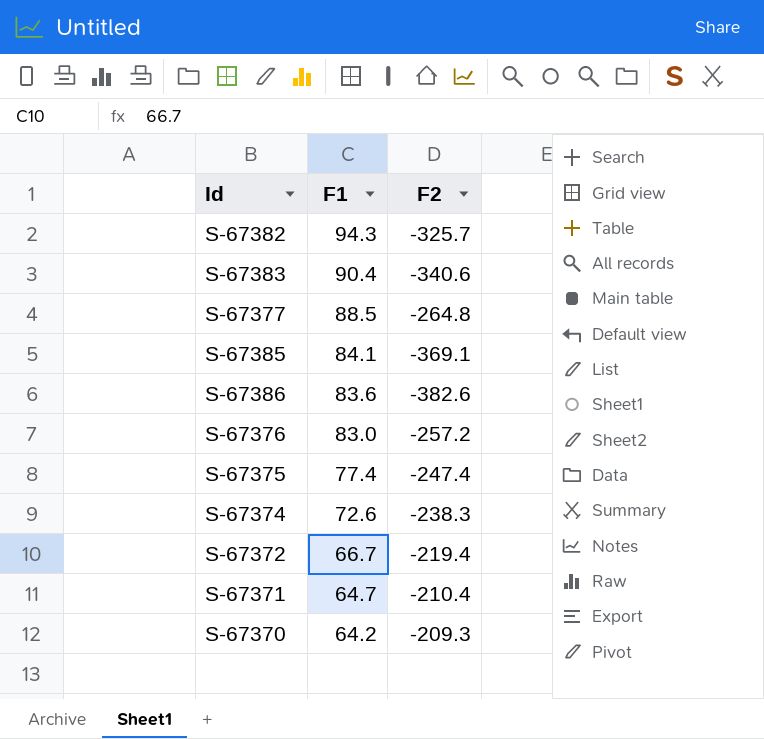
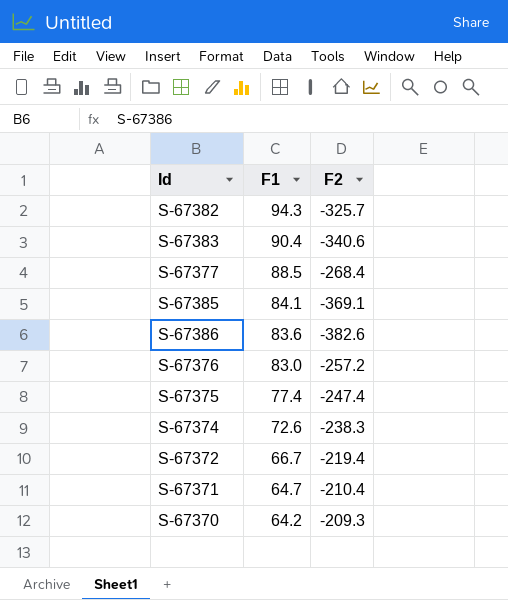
S-67377 | F2: -264.8 -> -268.4

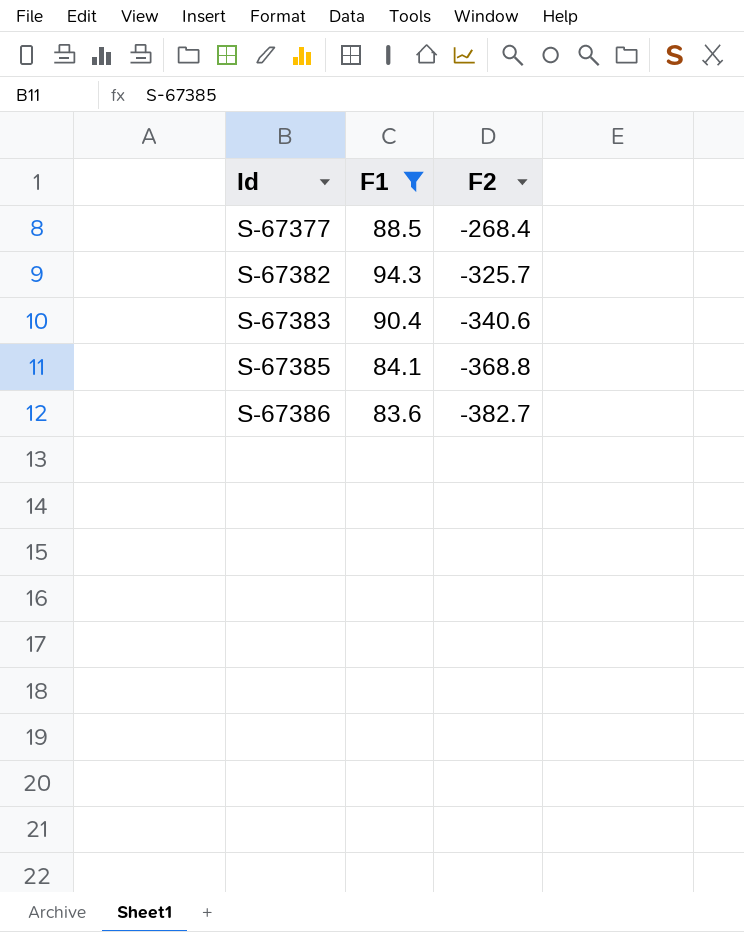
filter: none -> F1 >= 83.6
row order: F1 descending -> Id ascending
S-67385 | F2: -369.1 -> -368.8
S-67386 | F2: -382.6 -> -382.7

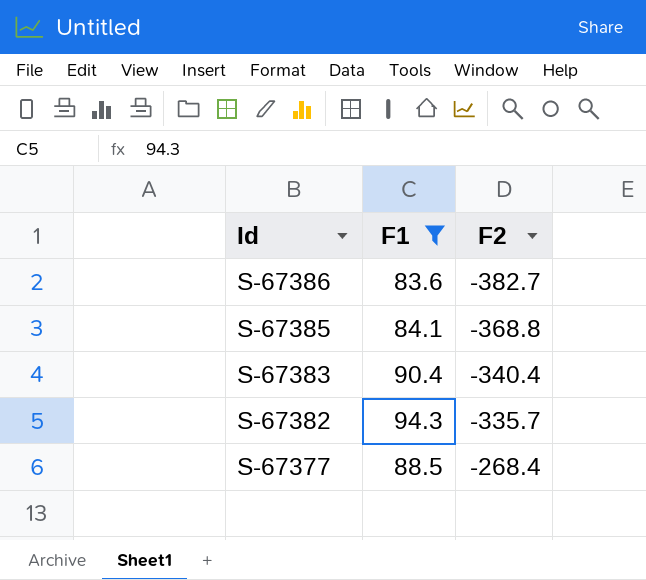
row order: Id ascending -> Id descending
S-67383 | F2: -340.6 -> -340.4
S-67382 | F2: -325.7 -> -335.7

